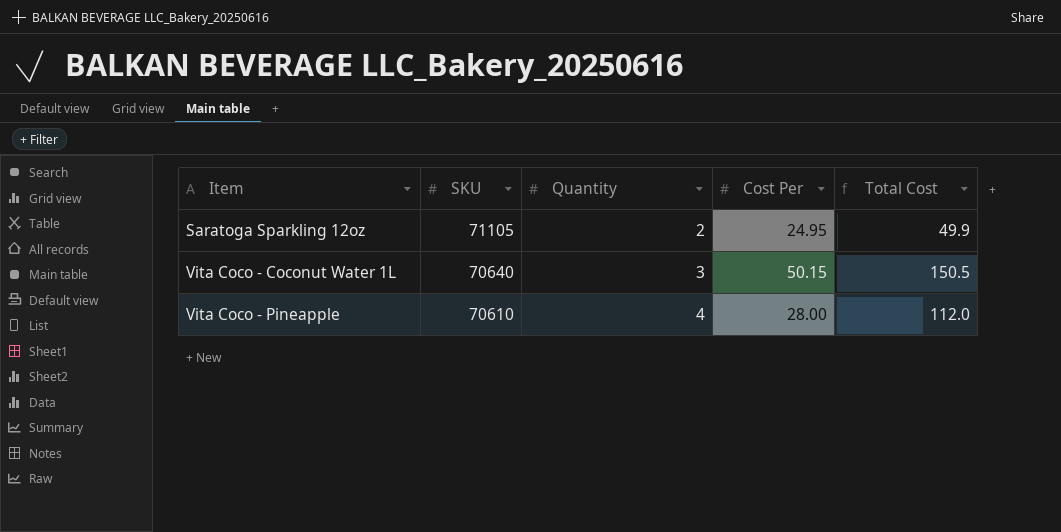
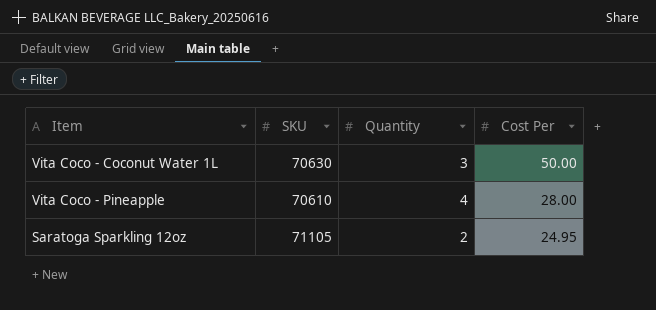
row order: Item ascending -> Cost Per descending
column Total Cost | formula: [Quantity] * [Cost Per] -> none
Vita Coco - Coconut Water 1L | SKU: 70640 -> 70630
Vita Coco - Coconut Water 1L | Cost Per: 50.15 -> 50.00

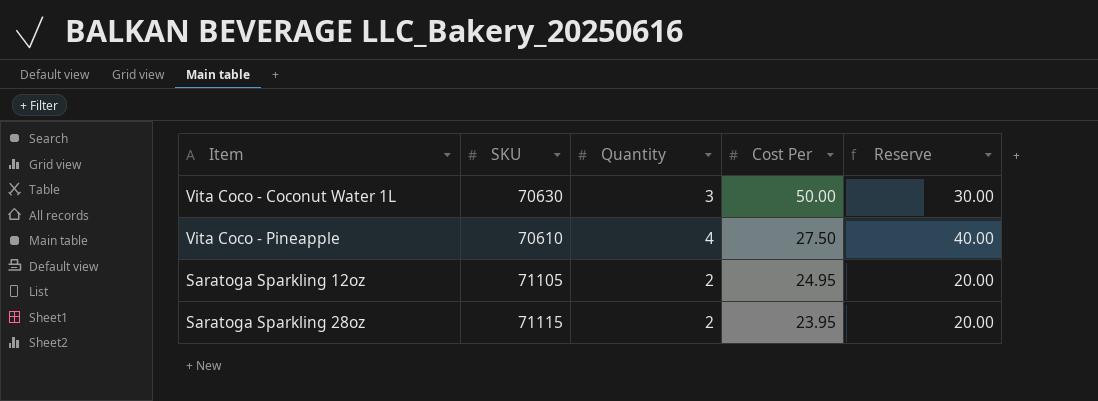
column Reserve | formula: none -> [Quantity] * 10
Vita Coco - Pineapple | Cost Per: 28.00 -> 27.50
row Saratoga Sparkling 28oz: none -> 71115 | 2 | 23.95 | 20.00

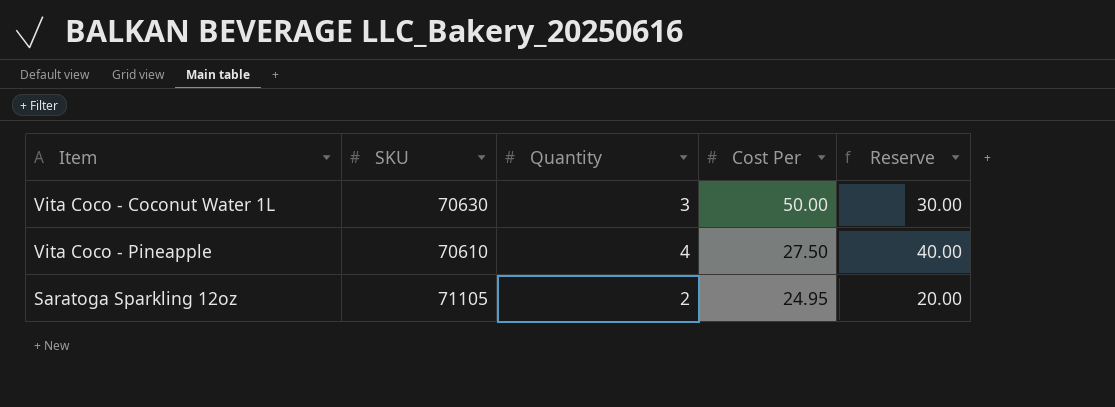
row Saratoga Sparkling 28oz: 71115 | 2 | 23.95 | 20.00 -> none

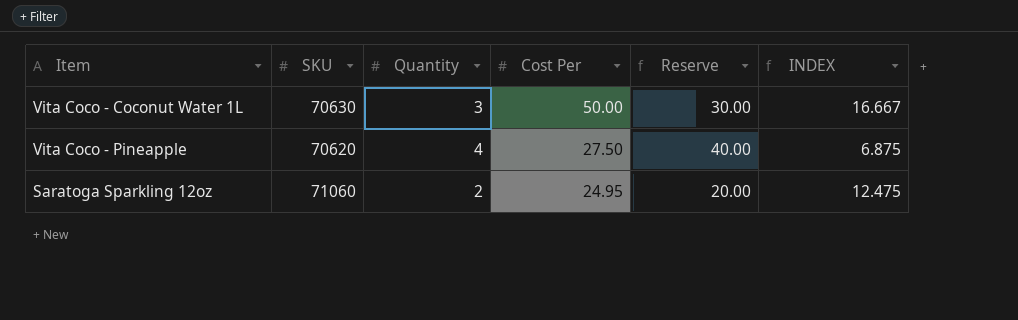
column INDEX | formula: none -> [Cost Per] / [Quantity]
Vita Coco - Pineapple | SKU: 70610 -> 70620
Saratoga Sparkling 12oz | SKU: 71105 -> 71060

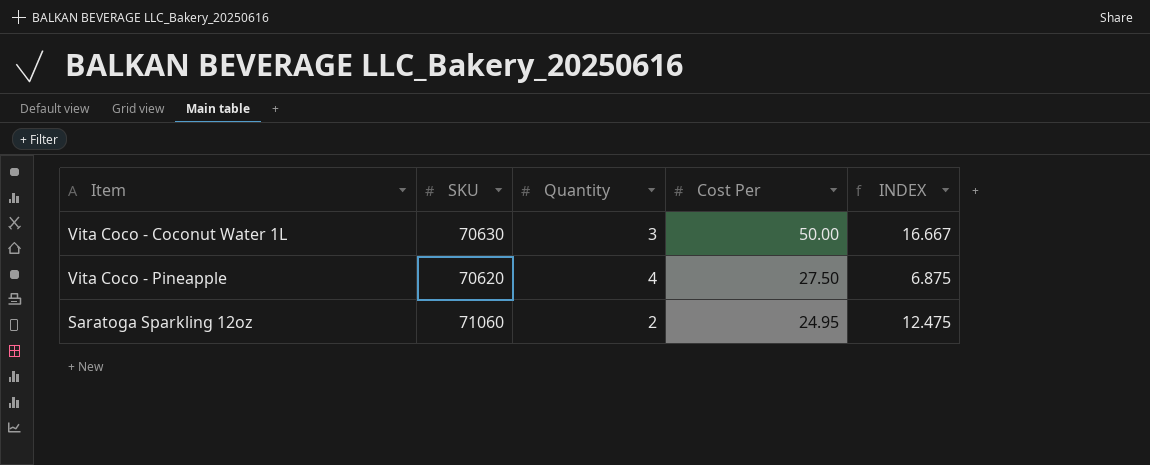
column Reserve | formula: [Quantity] * 10 -> none

